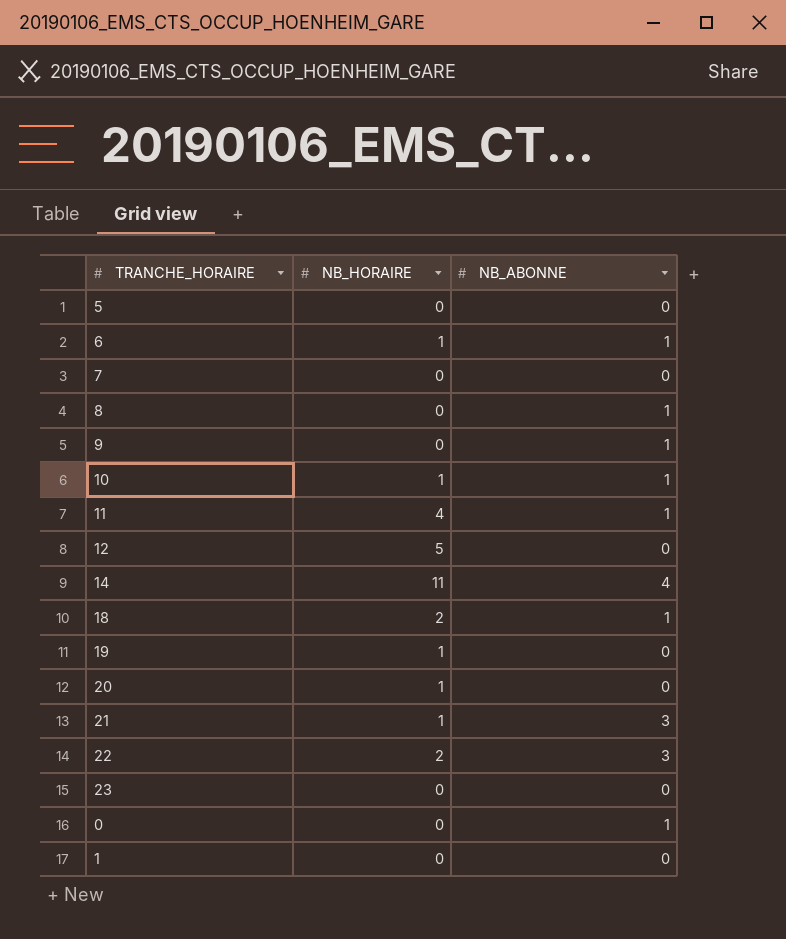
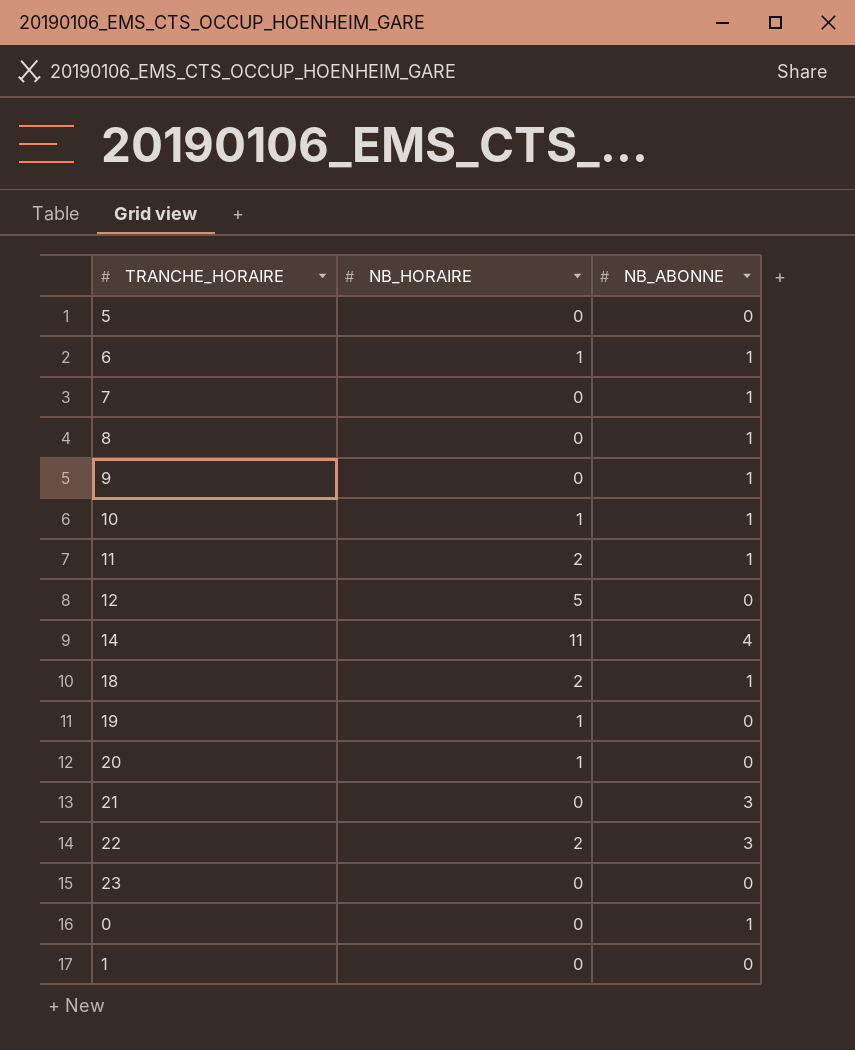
7 | NB_ABONNE: 0 -> 1
11 | NB_HORAIRE: 4 -> 2
21 | NB_HORAIRE: 1 -> 0

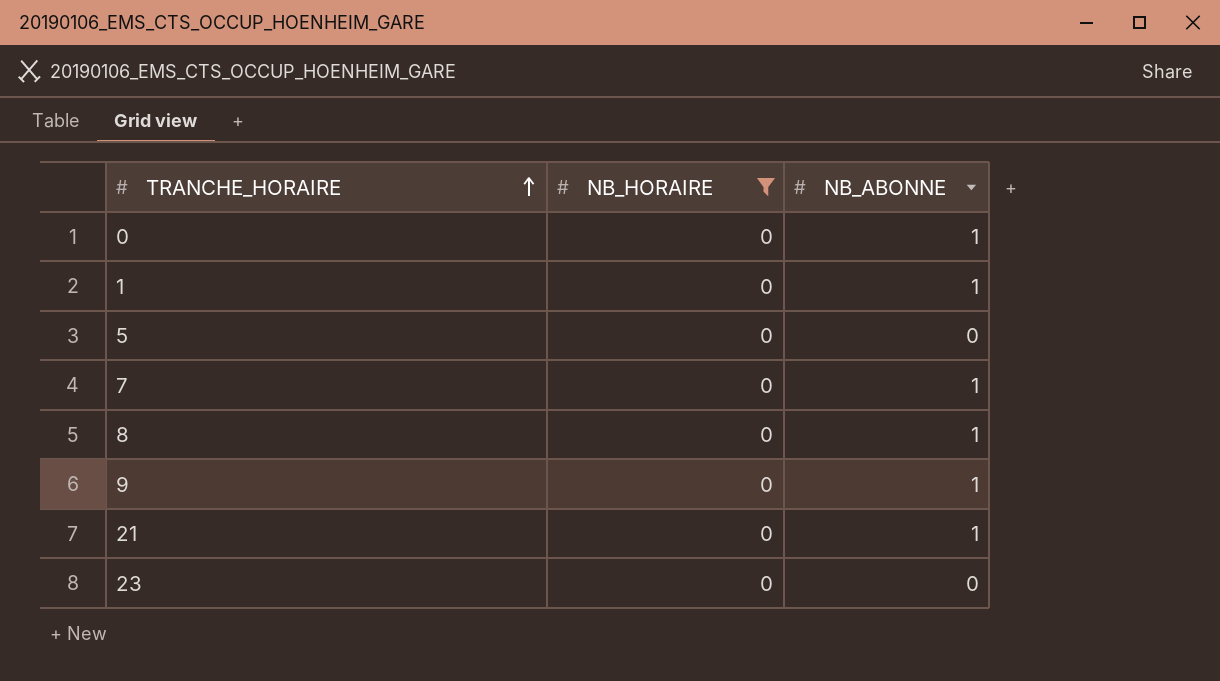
filter: none -> NB_HORAIRE = 0
row order: none -> TRANCHE_HORAIRE ascending
1 | NB_ABONNE: 0 -> 1
21 | NB_ABONNE: 3 -> 1

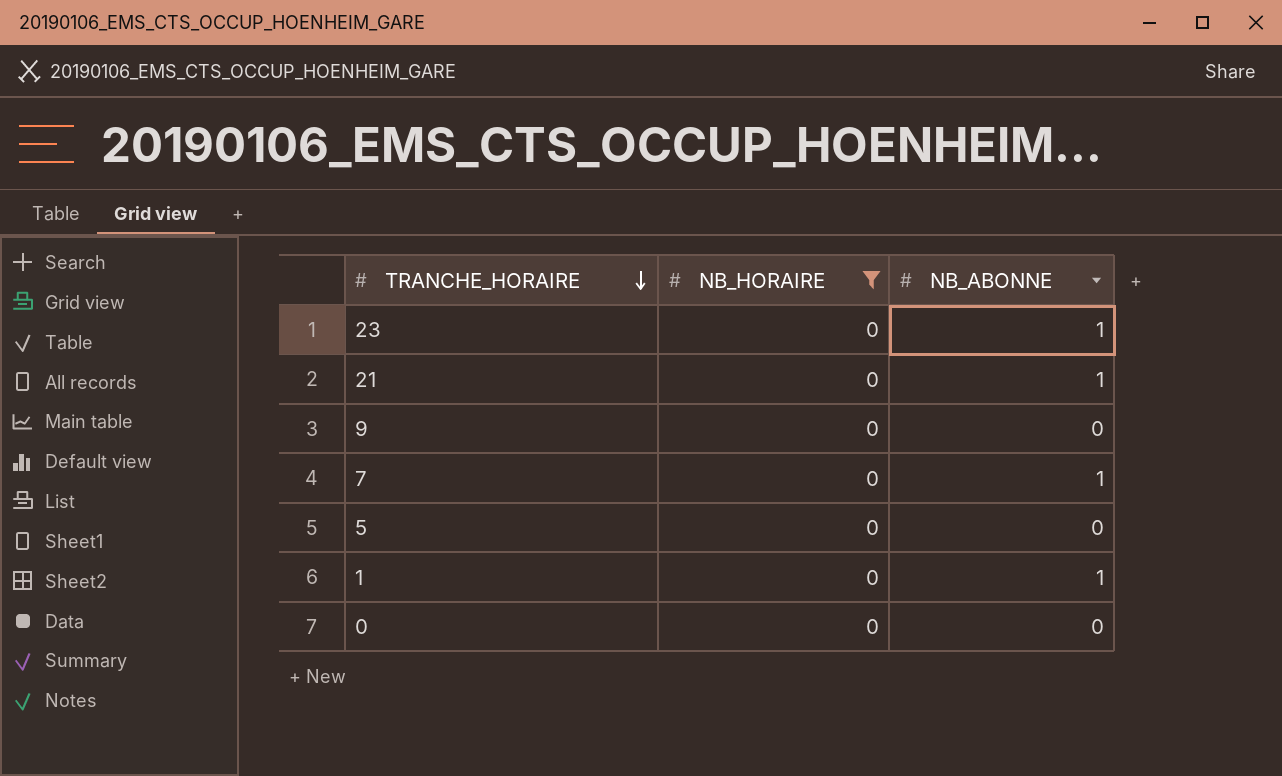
row order: TRANCHE_HORAIRE ascending -> TRANCHE_HORAIRE descending
row 8: 0 | 1 -> none
23 | NB_ABONNE: 0 -> 1
9 | NB_ABONNE: 1 -> 0
0 | NB_ABONNE: 1 -> 0

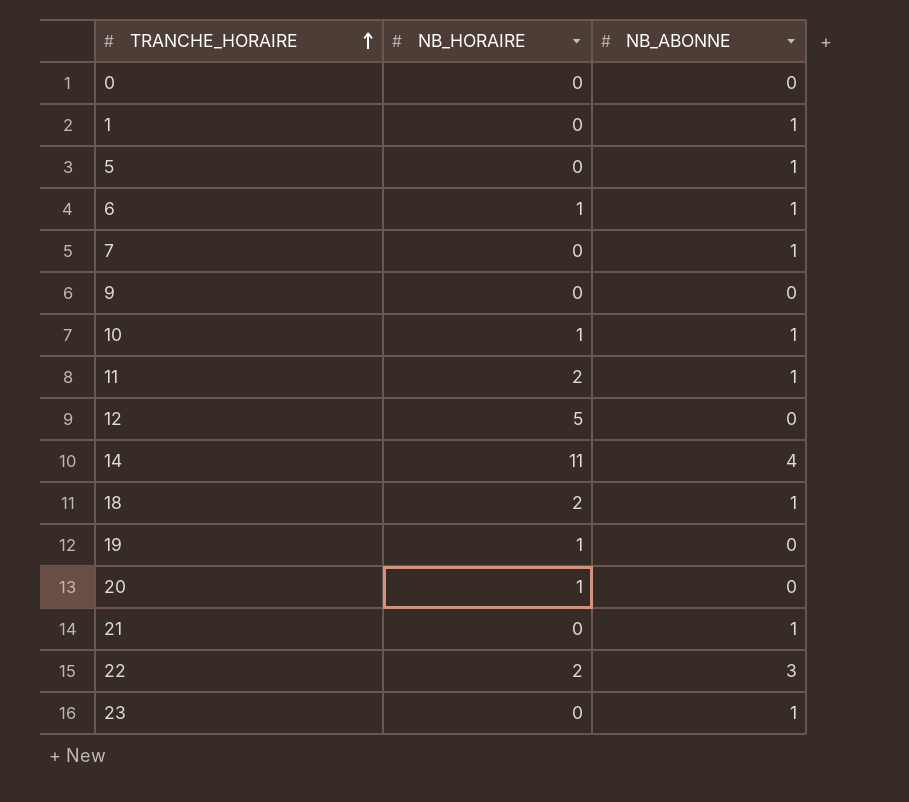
filter: NB_HORAIRE = 0 -> none
row order: TRANCHE_HORAIRE descending -> TRANCHE_HORAIRE ascending
5 | NB_ABONNE: 0 -> 1

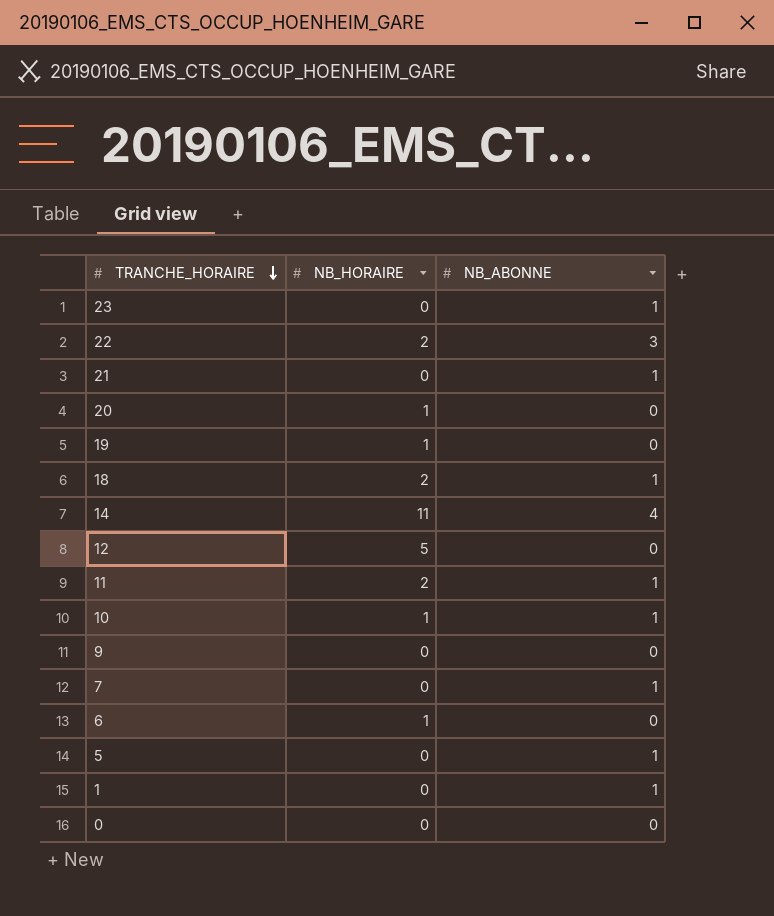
row order: TRANCHE_HORAIRE ascending -> TRANCHE_HORAIRE descending
6 | NB_ABONNE: 1 -> 0

